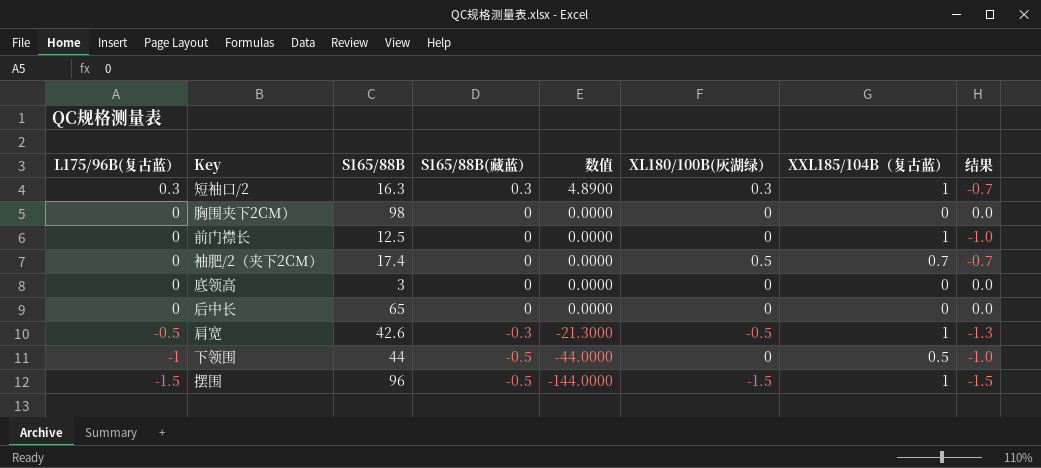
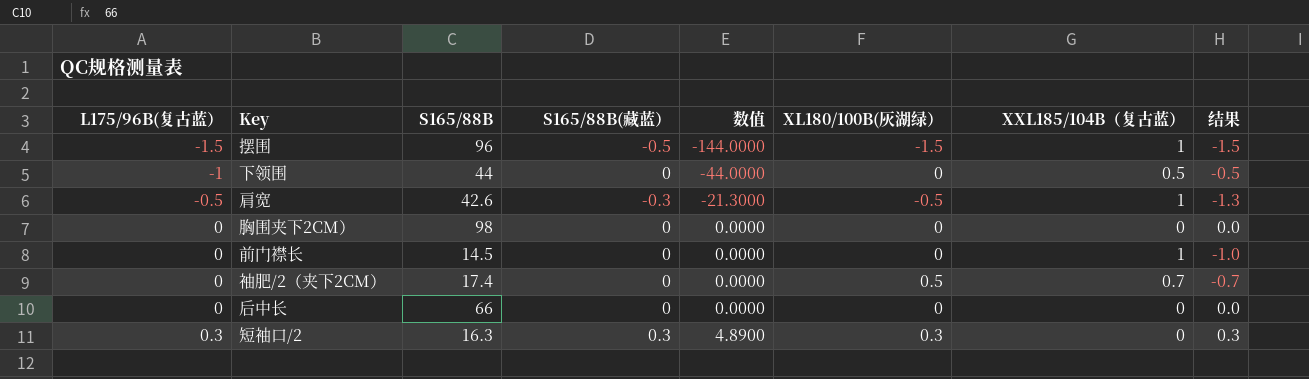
row order: L175/96B(复古蓝） descending -> L175/96B(复古蓝） ascending
row 底领高: 0 | 3 | 0 | 0.0000 | 0 | 0 | 0.0 -> none
下领围 | S165/88B(藏蓝）: -0.5 -> 0
下领围 | 结果: -1.0 -> -0.5
前门襟长 | S165/88B: 12.5 -> 14.5
后中长 | S165/88B: 65 -> 66
短袖口/2 | XXL185/104B（复古蓝）: 1 -> 0
短袖口/2 | 结果: -0.7 -> 0.3

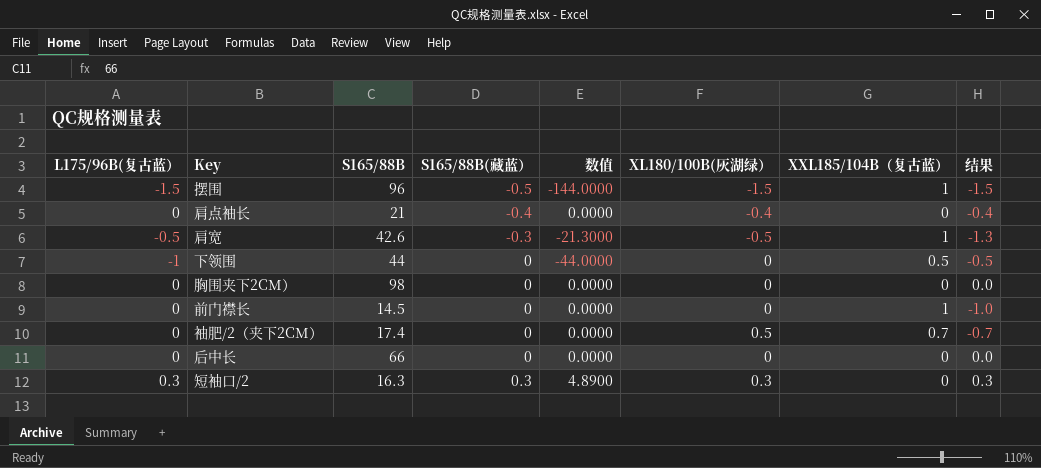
row order: L175/96B(复古蓝） ascending -> S165/88B(藏蓝） ascending
row 肩点袖长: none -> 0 | 21 | -0.4 | 0.0000 | -0.4 | 0 | -0.4

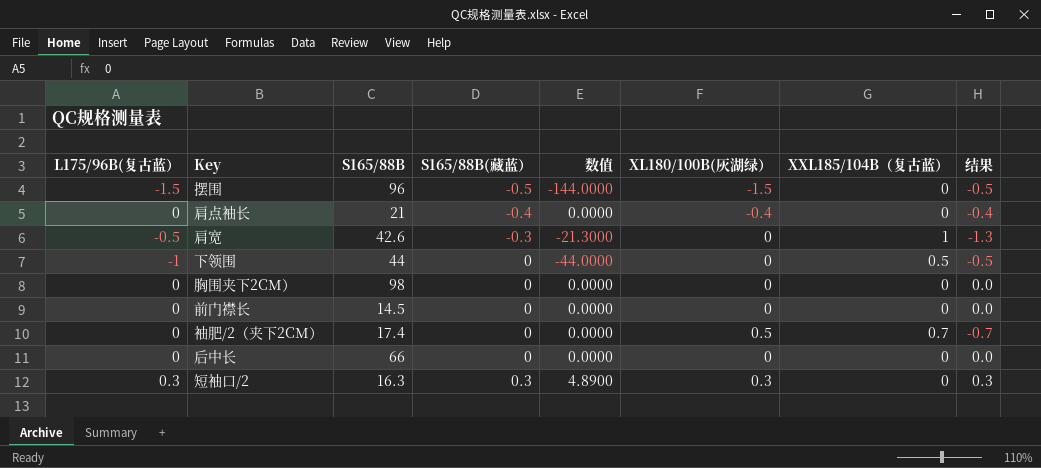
摆围 | XXL185/104B（复古蓝）: 1 -> 0
摆围 | 结果: -1.5 -> -0.5
肩宽 | XL180/100B(灰湖绿）: -0.5 -> 0
前门襟长 | XXL185/104B（复古蓝）: 1 -> 0
前门襟长 | 结果: -1.0 -> 0.0

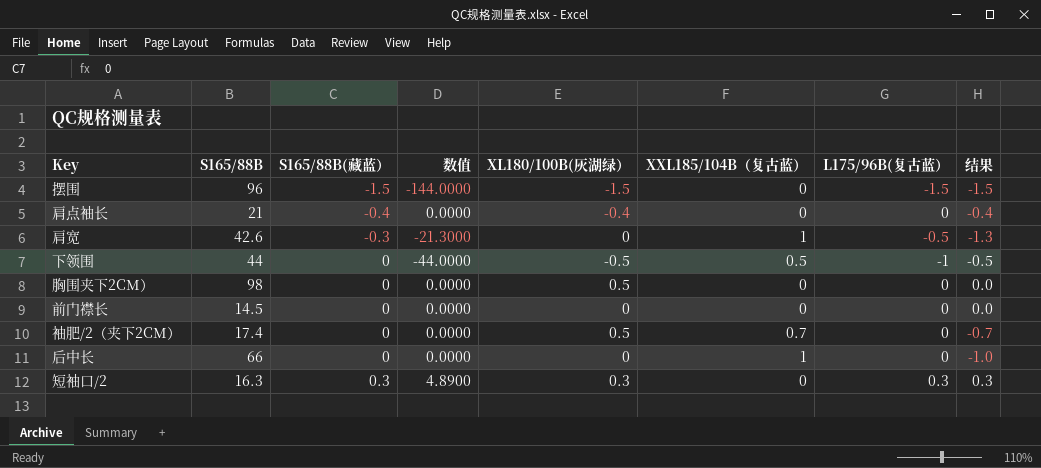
column L175/96B(复古蓝） | position: 1 -> 7
摆围 | S165/88B(藏蓝）: -0.5 -> -1.5
摆围 | 结果: -0.5 -> -1.5
下领围 | XL180/100B(灰湖绿）: 0 -> -0.5
胸围夹下2CM） | XL180/100B(灰湖绿）: 0 -> 0.5
后中长 | XXL185/104B（复古蓝）: 0 -> 1
后中长 | 结果: 0.0 -> -1.0

